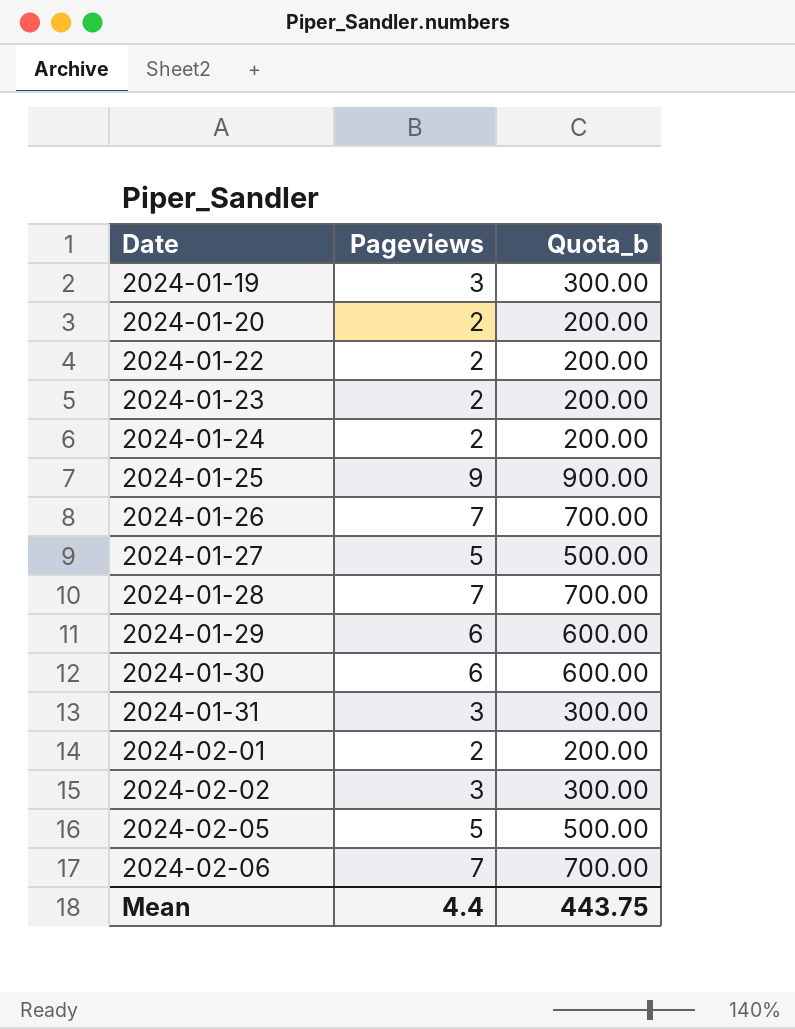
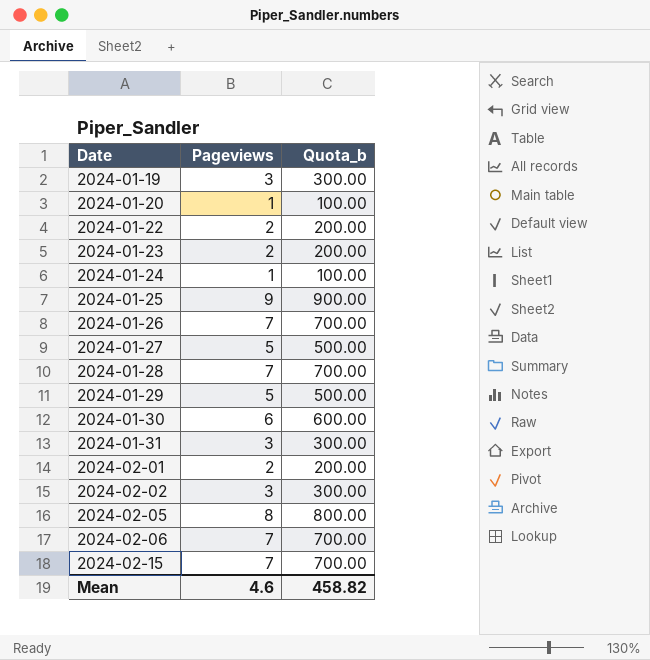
2024-01-20 | Pageviews: 2 -> 1
2024-01-20 | Quota_b: 200.00 -> 100.00
2024-01-24 | Pageviews: 2 -> 1
2024-01-24 | Quota_b: 200.00 -> 100.00
2024-01-29 | Pageviews: 6 -> 5
2024-01-29 | Quota_b: 600.00 -> 500.00
2024-02-05 | Pageviews: 5 -> 8
2024-02-05 | Quota_b: 500.00 -> 800.00
row 2024-02-15: none -> 7 | 700.00
Mean | Pageviews: 4.4 -> 4.6
Mean | Quota_b: 443.75 -> 458.82

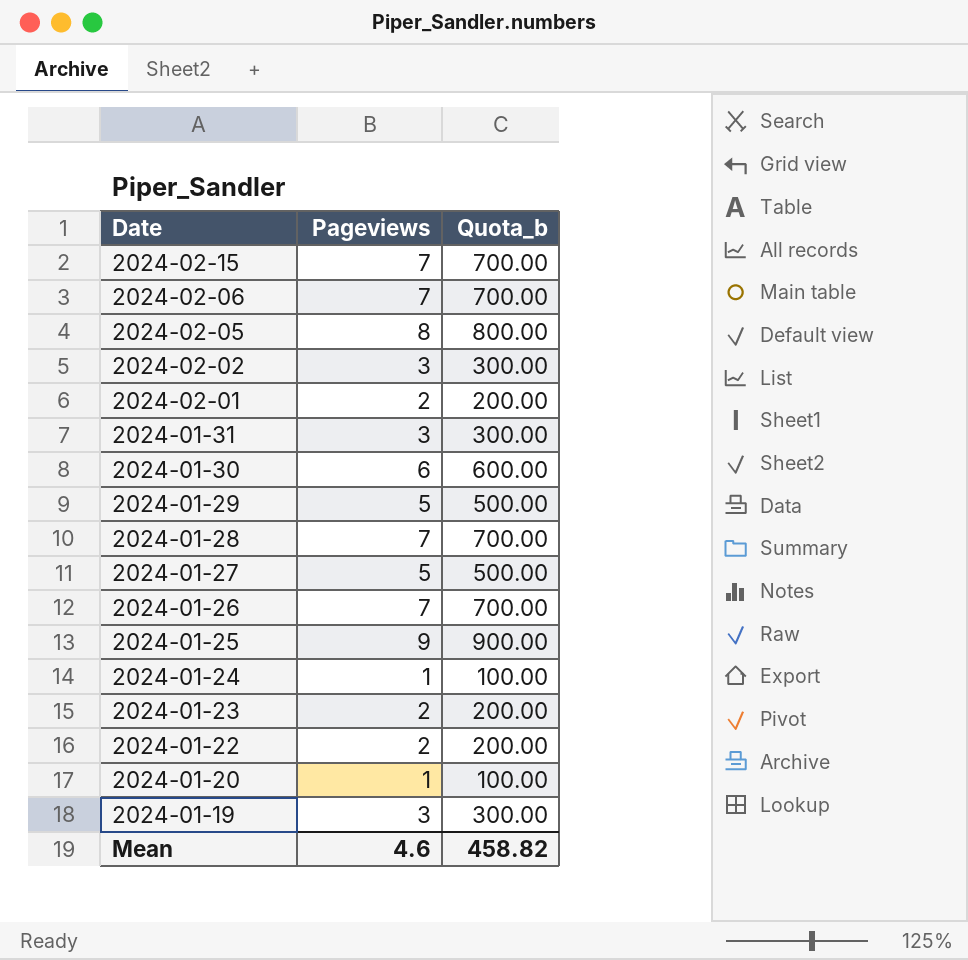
row order: Date ascending -> Date descending

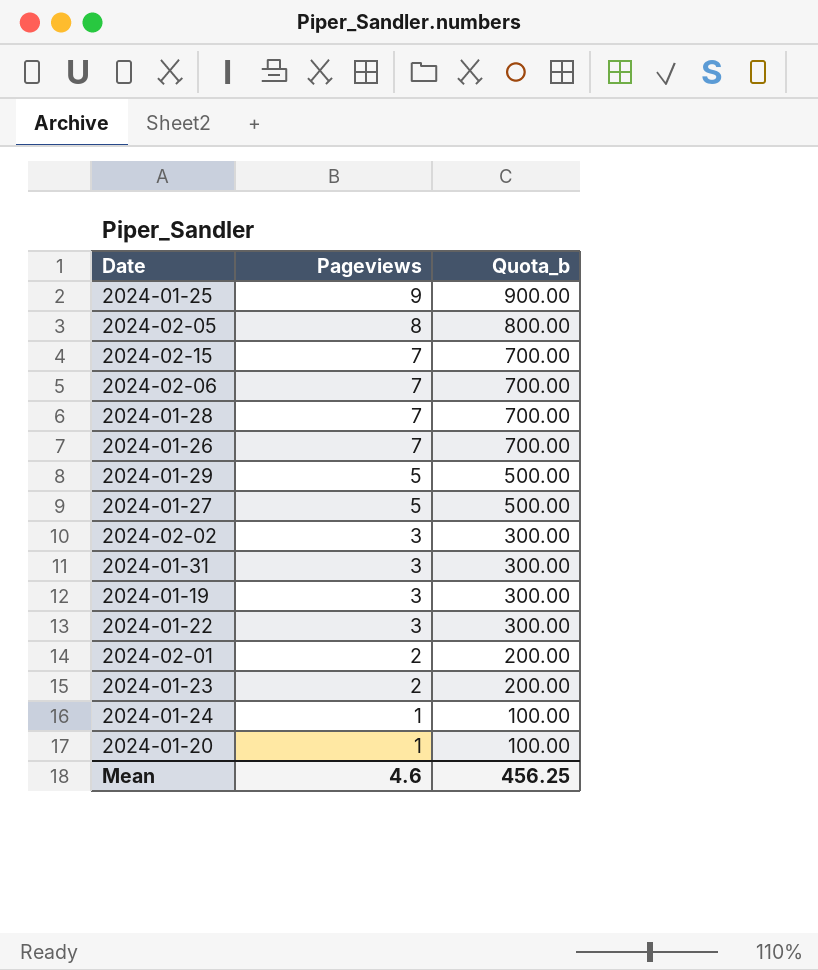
row order: Date descending -> Pageviews descending
row 2024-01-30: 6 | 600.00 -> none
2024-01-22 | Pageviews: 2 -> 3
2024-01-22 | Quota_b: 200.00 -> 300.00
Mean | Quota_b: 458.82 -> 456.25

